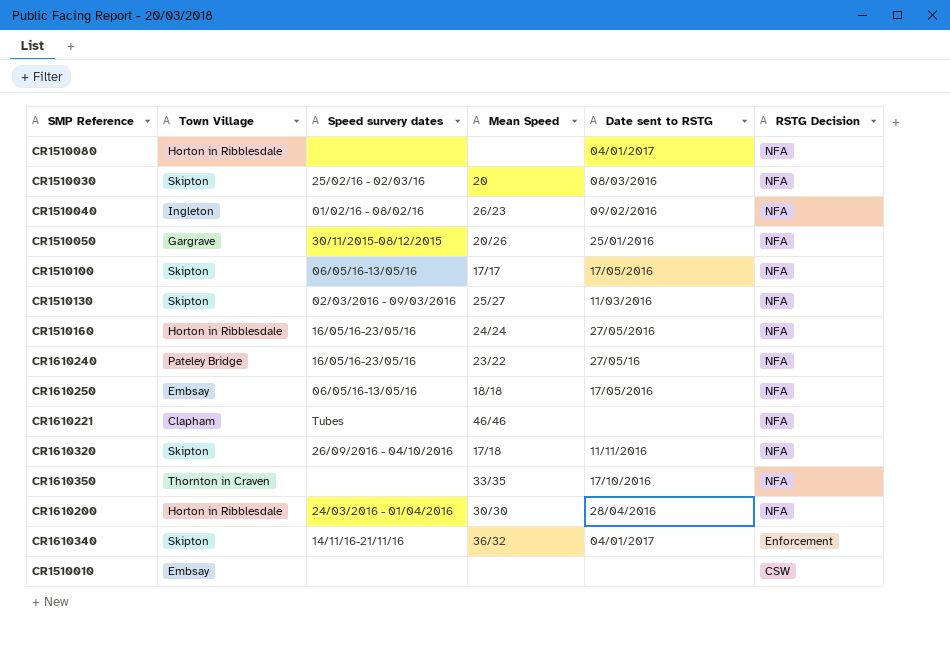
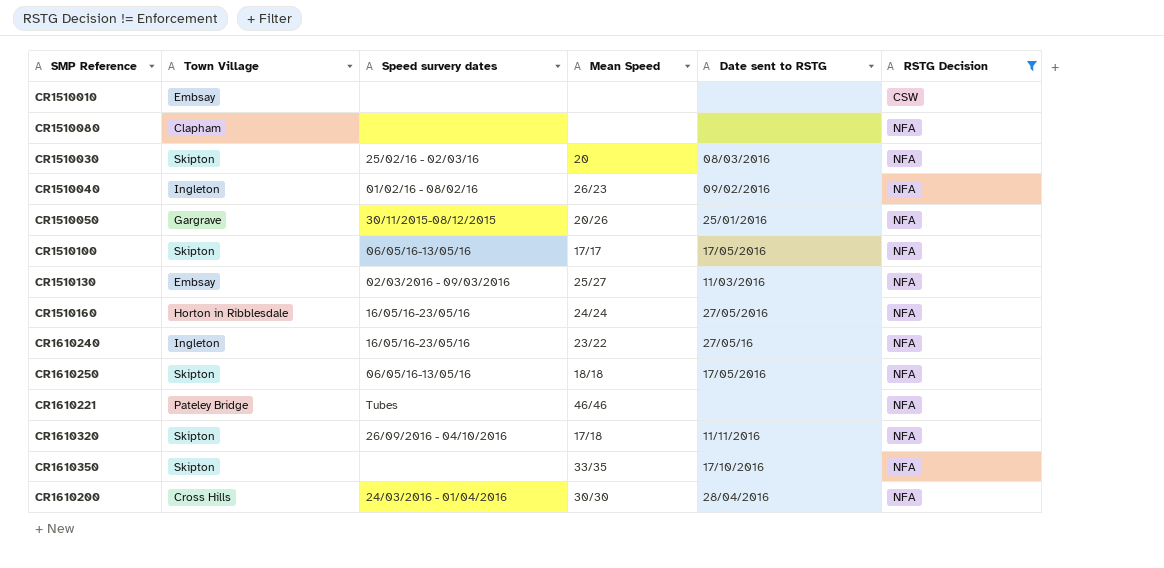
filter: none -> RSTG Decision != Enforcement
row order: RSTG Decision descending -> RSTG Decision ascending
CR1510080 | Town Village: Horton in Ribblesdale -> Clapham
CR1510080 | Date sent to RSTG: 04/01/2017 -> none
CR1510130 | Town Village: Skipton -> Embsay
CR1610240 | Town Village: Pateley Bridge -> Ingleton
CR1610250 | Town Village: Embsay -> Skipton
CR1610221 | Town Village: Clapham -> Pateley Bridge
CR1610350 | Town Village: Thornton in Craven -> Skipton
CR1610200 | Town Village: Horton in Ribblesdale -> Cross Hills

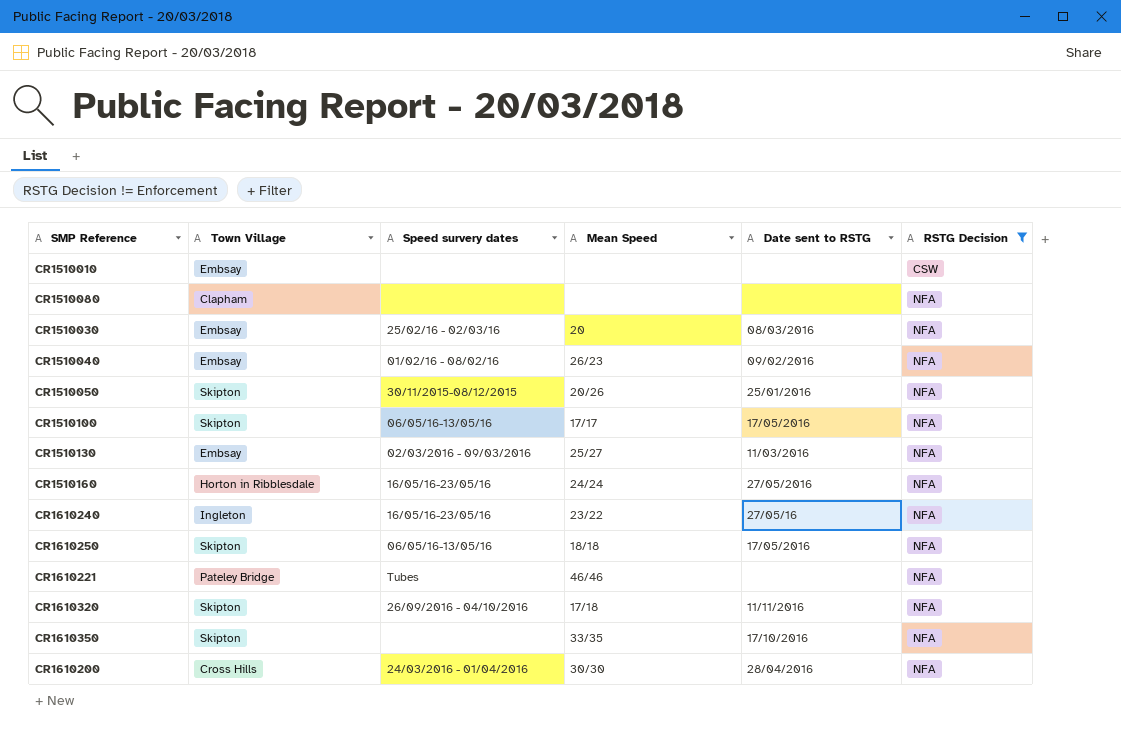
CR1510030 | Town Village: Skipton -> Embsay
CR1510040 | Town Village: Ingleton -> Embsay
CR1510050 | Town Village: Gargrave -> Skipton

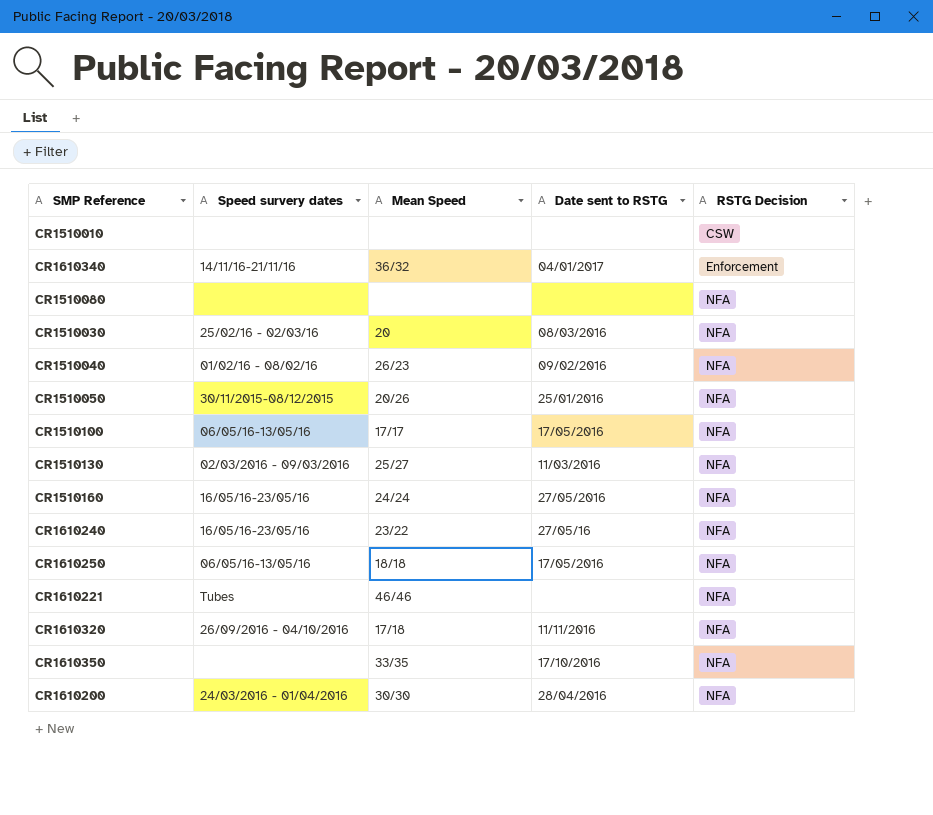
filter: RSTG Decision != Enforcement -> none
column Town Village | position: 2 -> none

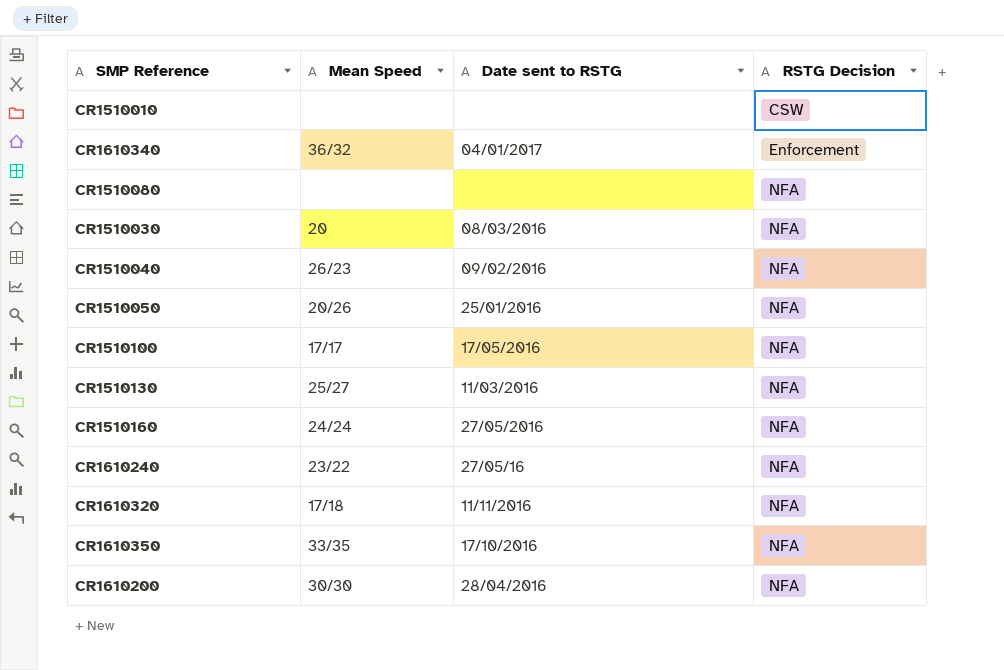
column Speed survery dates | position: 2 -> none
row CR1610250: 06/05/16-13/05/16 | 18/18 | 17/05/2016 | NFA -> none
row CR1610221: Tubes | 46/46 | none | NFA -> none

